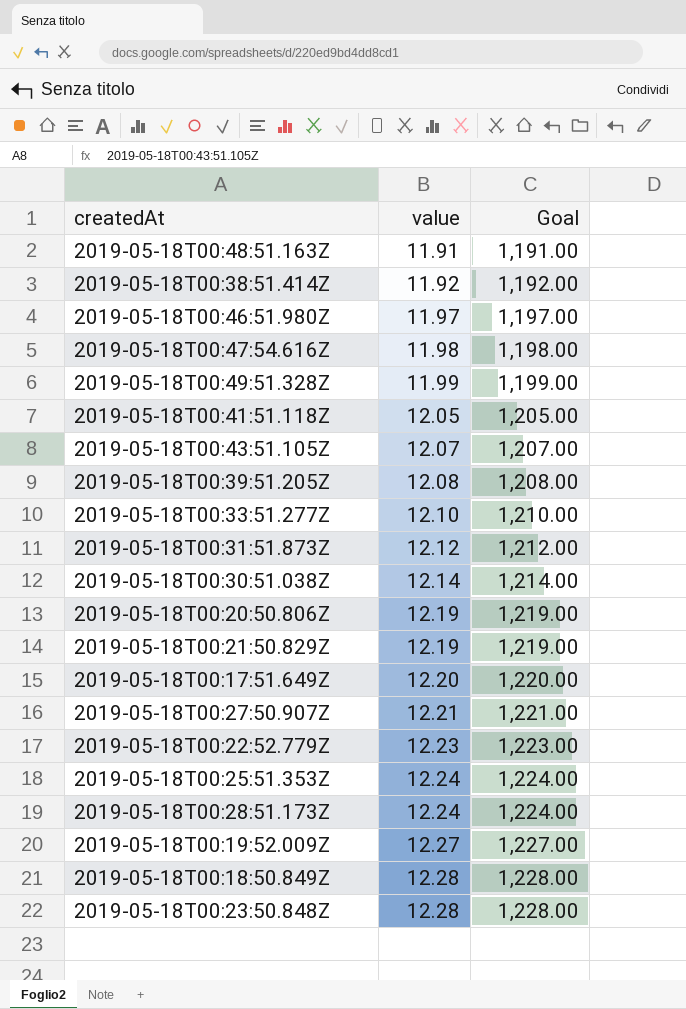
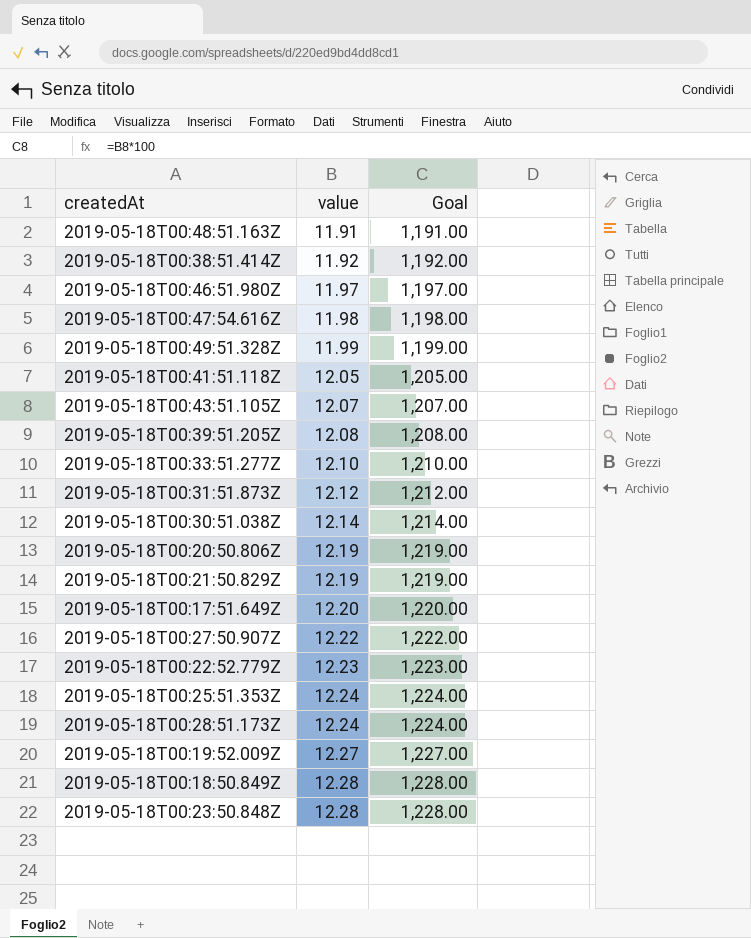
2019-05-18T00:27:50.907Z | value: 12.21 -> 12.22
2019-05-18T00:27:50.907Z | Goal: 1,221.00 -> 1,222.00

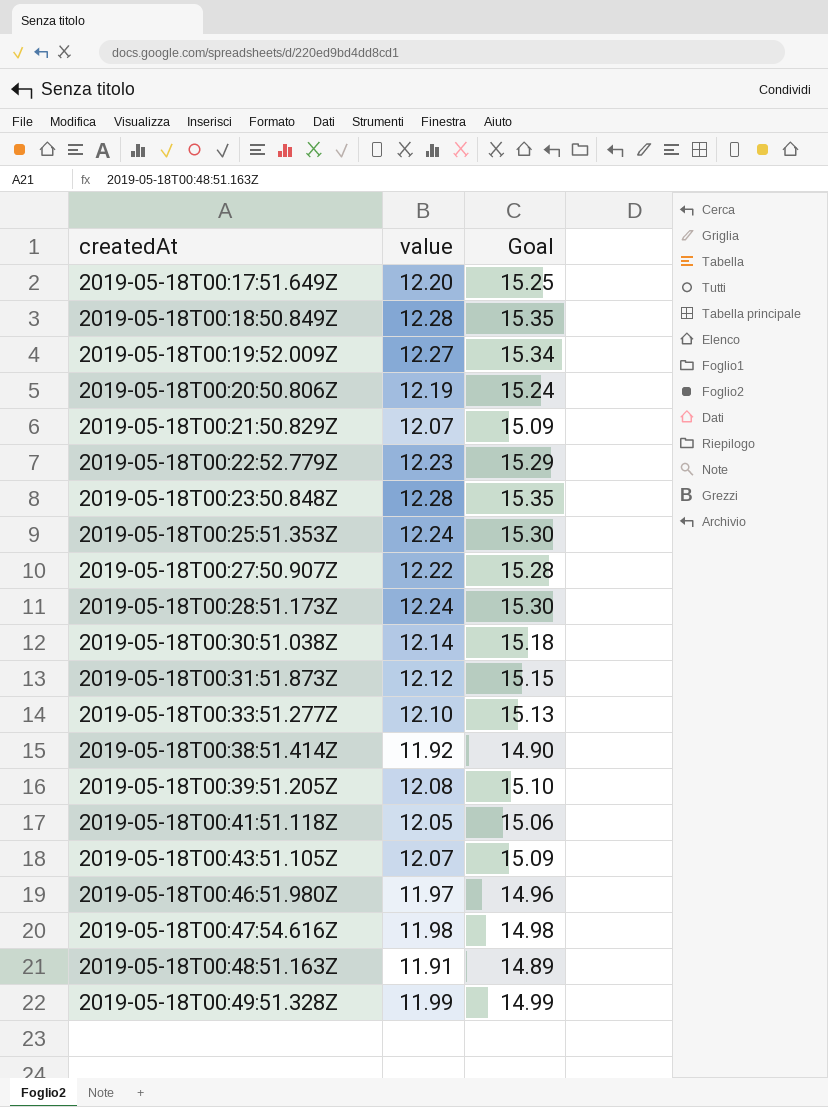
row order: value ascending -> createdAt ascending
column Goal | formula: [value] * 100 -> [value] * 1.25
2019-05-18T00:21:50.829Z | value: 12.19 -> 12.07

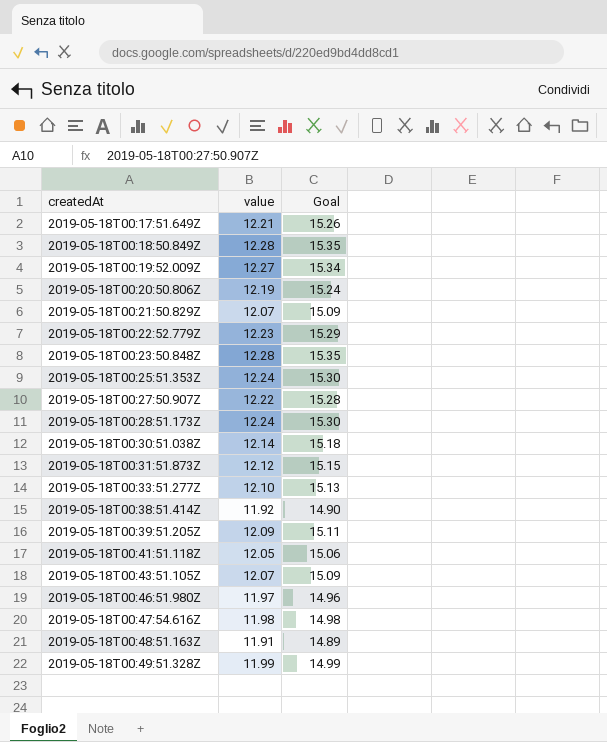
2019-05-18T00:17:51.649Z | value: 12.20 -> 12.21
2019-05-18T00:17:51.649Z | Goal: 15.25 -> 15.26
2019-05-18T00:39:51.205Z | value: 12.08 -> 12.09
2019-05-18T00:39:51.205Z | Goal: 15.10 -> 15.11

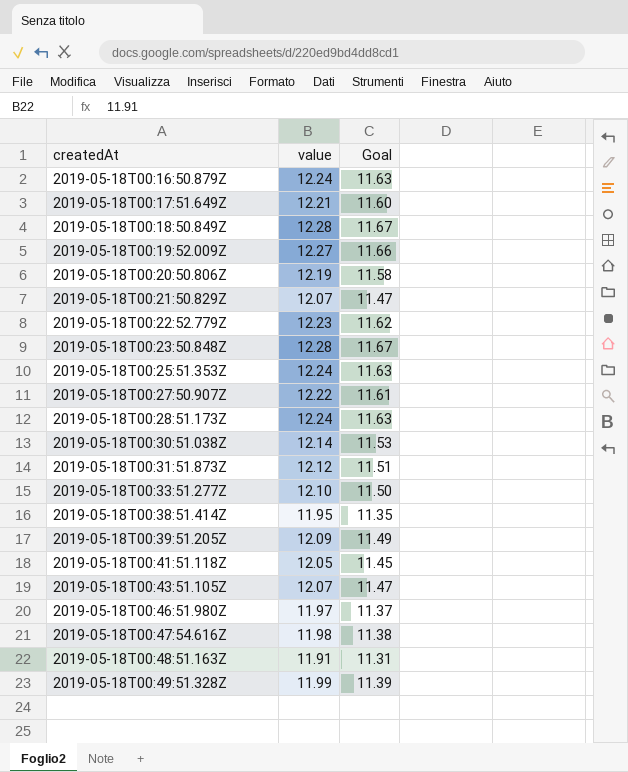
column Goal | formula: [value] * 1.25 -> [value] * 0.95
row 2019-05-18T00:16:50.879Z: none -> 12.24 | 11.63
2019-05-18T00:38:51.414Z | value: 11.92 -> 11.95

